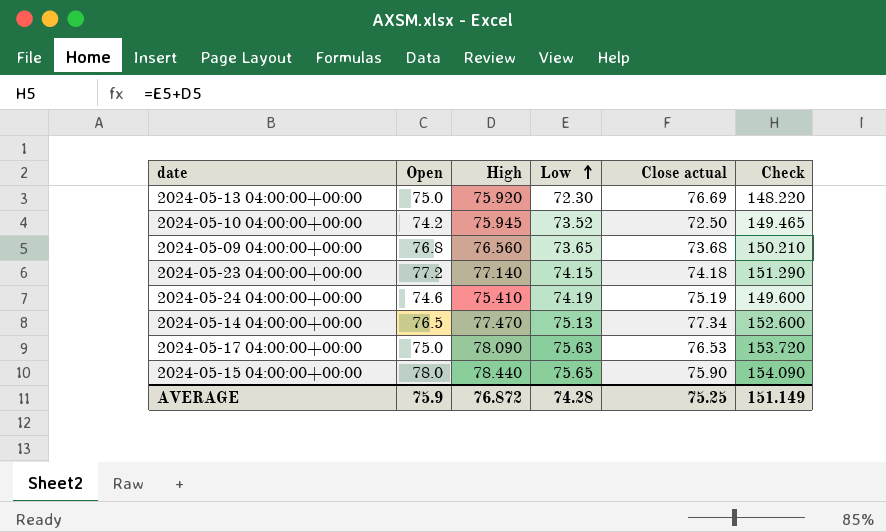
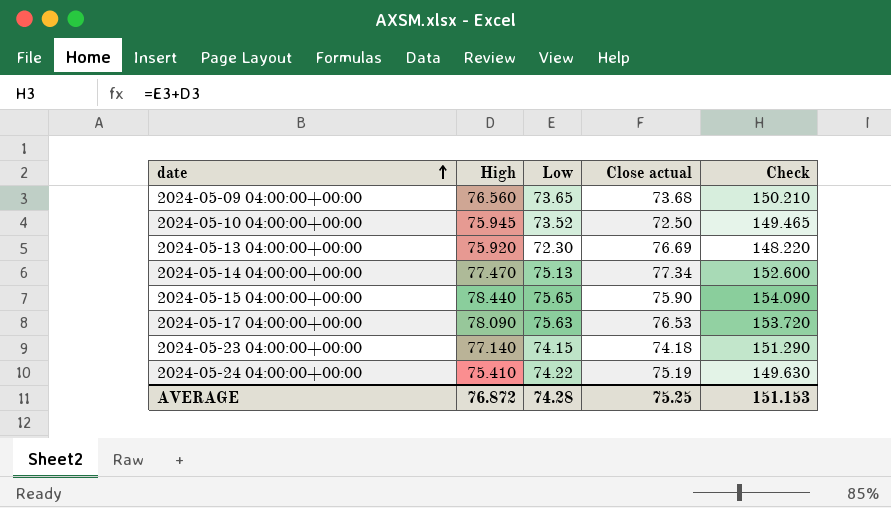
row order: Low ascending -> date ascending
column Open | position: 2 -> none
2024-05-24 04:00:00+00:00 | Low: 74.19 -> 74.22
2024-05-24 04:00:00+00:00 | Check: 149.600 -> 149.630
AVERAGE | Check: 151.149 -> 151.153

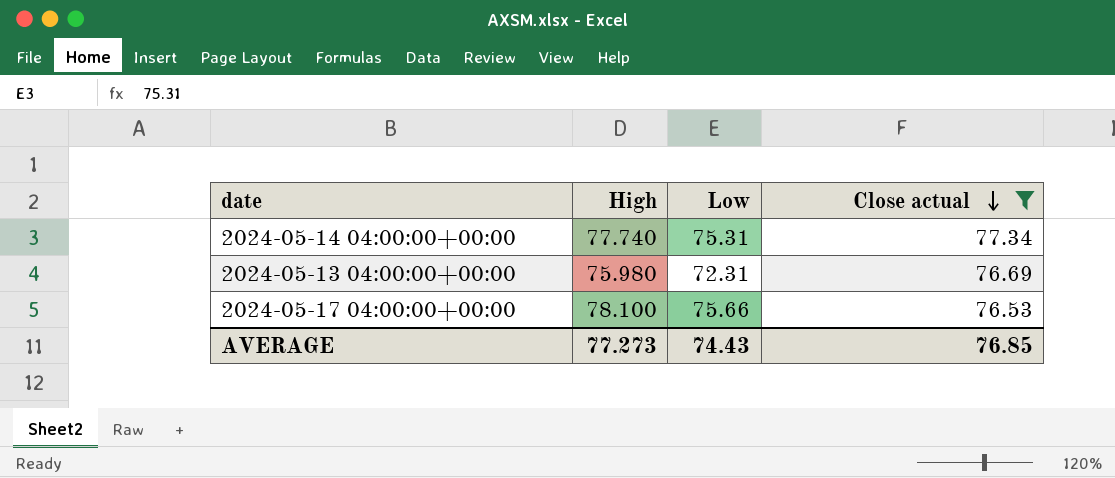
filter: none -> Close actual >= 76.53
row order: date ascending -> Close actual descending
column Check | formula: [High] + [Low] -> none
2024-05-14 04:00:00+00:00 | High: 77.470 -> 77.740
2024-05-14 04:00:00+00:00 | Low: 75.13 -> 75.31
2024-05-13 04:00:00+00:00 | High: 75.920 -> 75.980
2024-05-13 04:00:00+00:00 | Low: 72.30 -> 72.31
2024-05-17 04:00:00+00:00 | High: 78.090 -> 78.100
2024-05-17 04:00:00+00:00 | Low: 75.63 -> 75.66
AVERAGE | High: 76.872 -> 77.273
AVERAGE | Low: 74.28 -> 74.43
AVERAGE | Close actual: 75.25 -> 76.85

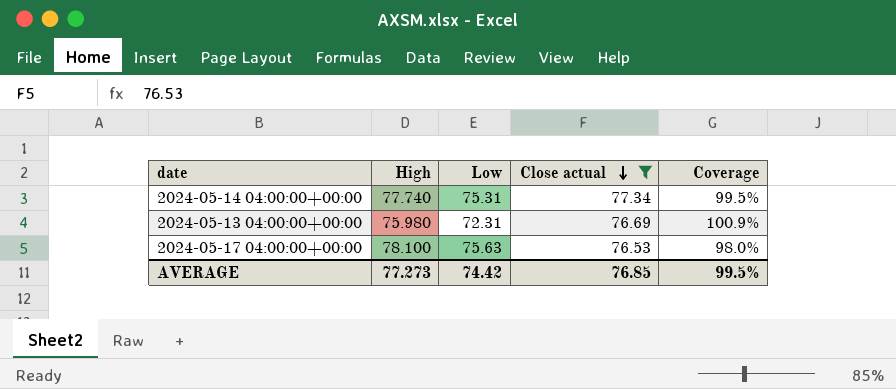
column Coverage | formula: none -> [Close actual] / [High]
2024-05-17 04:00:00+00:00 | Low: 75.66 -> 75.63
AVERAGE | Low: 74.43 -> 74.42

